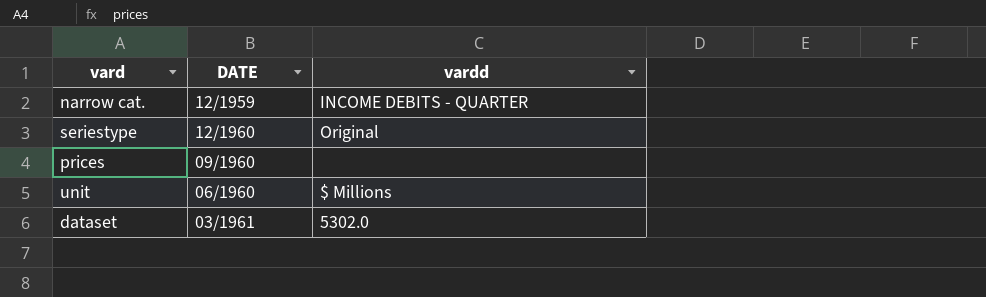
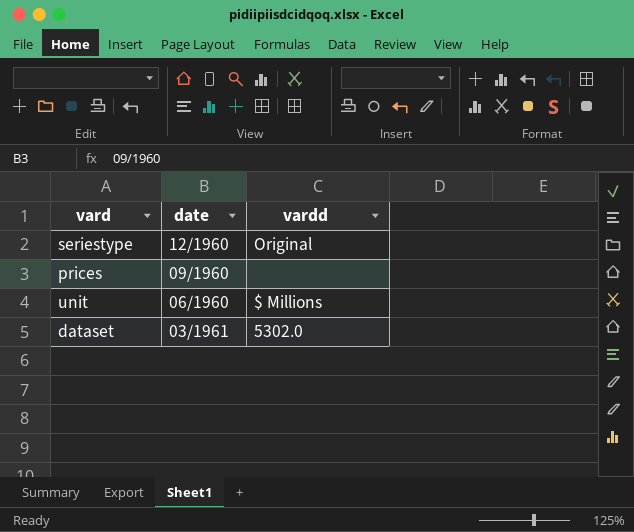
column name: DATE -> date
row narrow cat.: 12/1959 | INCOME DEBITS - QUARTER -> none

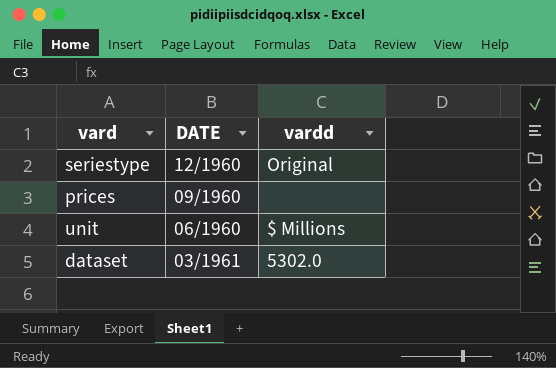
column name: date -> DATE

